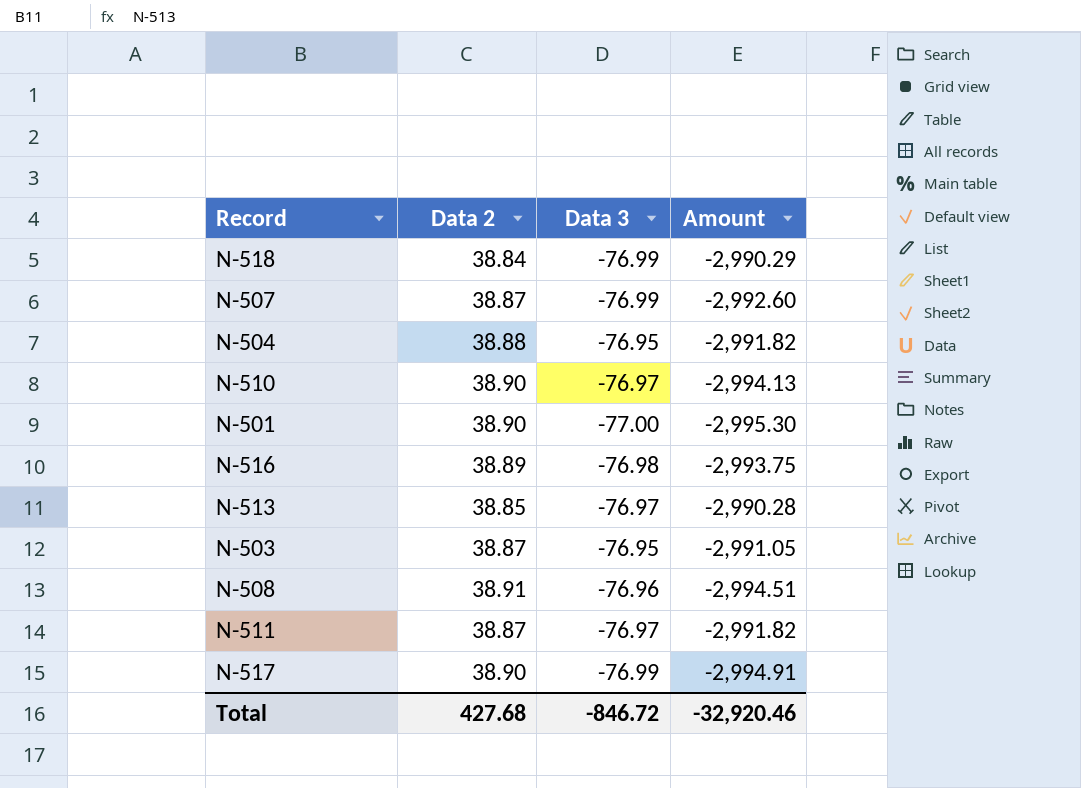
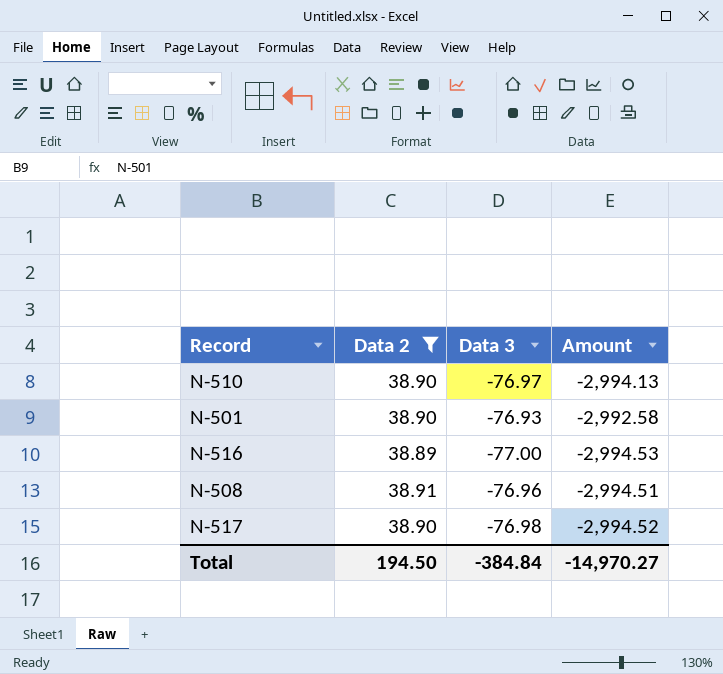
filter: none -> Data 2 >= 38.89
N-501 | Data 3: -77.00 -> -76.93
N-501 | Amount: -2,995.30 -> -2,992.58
N-516 | Data 3: -76.98 -> -77.00
N-516 | Amount: -2,993.75 -> -2,994.53
N-517 | Data 3: -76.99 -> -76.98
N-517 | Amount: -2,994.91 -> -2,994.52
Total | Data 2: 427.68 -> 194.50
Total | Data 3: -846.72 -> -384.84
Total | Amount: -32,920.46 -> -14,970.27

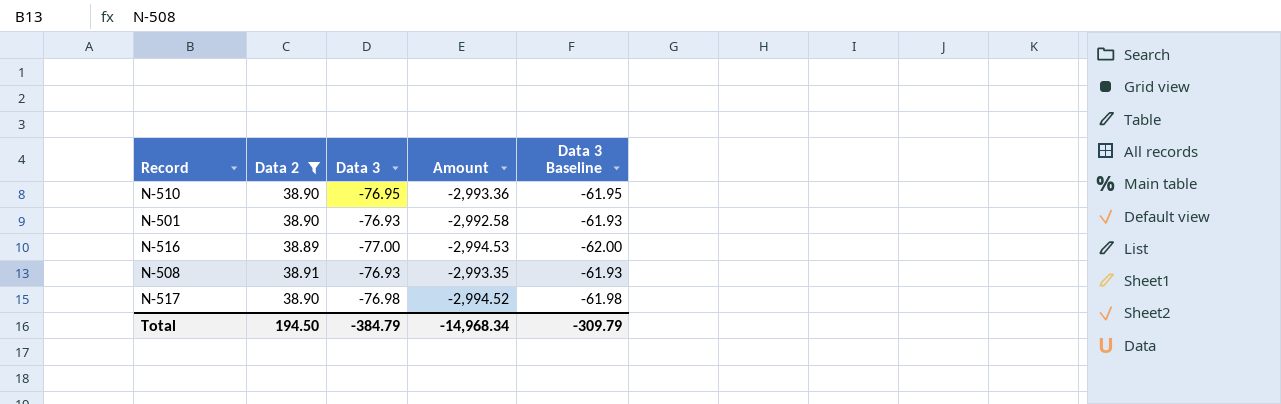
column Data 3 Baseline | formula: none -> [Data 3] + 15
N-510 | Data 3: -76.97 -> -76.95
N-510 | Amount: -2,994.13 -> -2,993.36
N-508 | Data 3: -76.96 -> -76.93
N-508 | Amount: -2,994.51 -> -2,993.35
Total | Data 3: -384.84 -> -384.79
Total | Amount: -14,970.27 -> -14,968.34

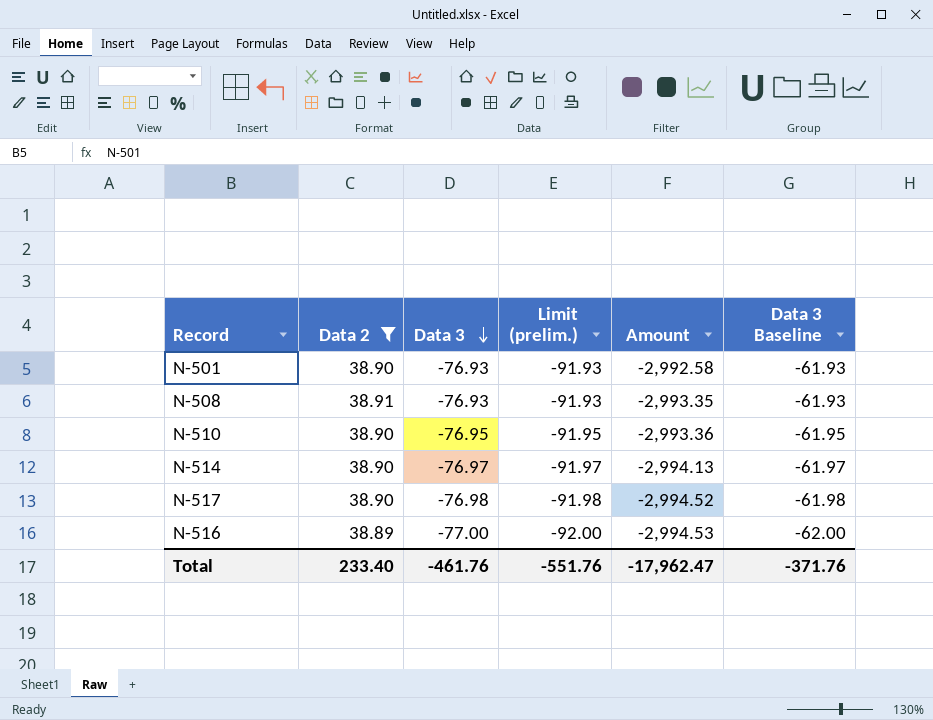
row order: none -> Data 3 descending
column Limit (prelim.) | formula: none -> [Data 3] - 15
row N-514: none -> 38.90 | -76.97 | -91.97 | -2,994.13 | -61.97
Total | Data 2: 194.50 -> 233.40
Total | Data 3: -384.79 -> -461.76
Total | Amount: -14,968.34 -> -17,962.47
Total | Data 3 Baseline: -309.79 -> -371.76

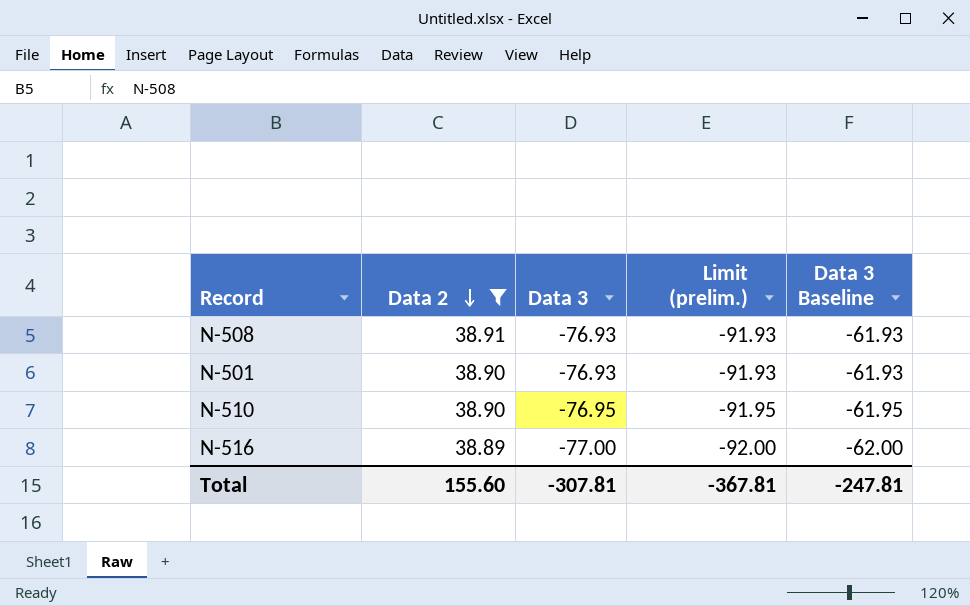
row order: Data 3 descending -> Data 2 descending
column Amount | formula: [Data 2] * [Data 3] -> none
row N-514: 38.90 | -76.97 | -91.97 | -2,994.13 | -61.97 -> none
row N-517: 38.90 | -76.98 | -91.98 | -2,994.52 | -61.98 -> none
Total | Data 2: 233.40 -> 155.60
Total | Data 3: -461.76 -> -307.81
Total | Limit (prelim.): -551.76 -> -367.81
Total | Data 3 Baseline: -371.76 -> -247.81

